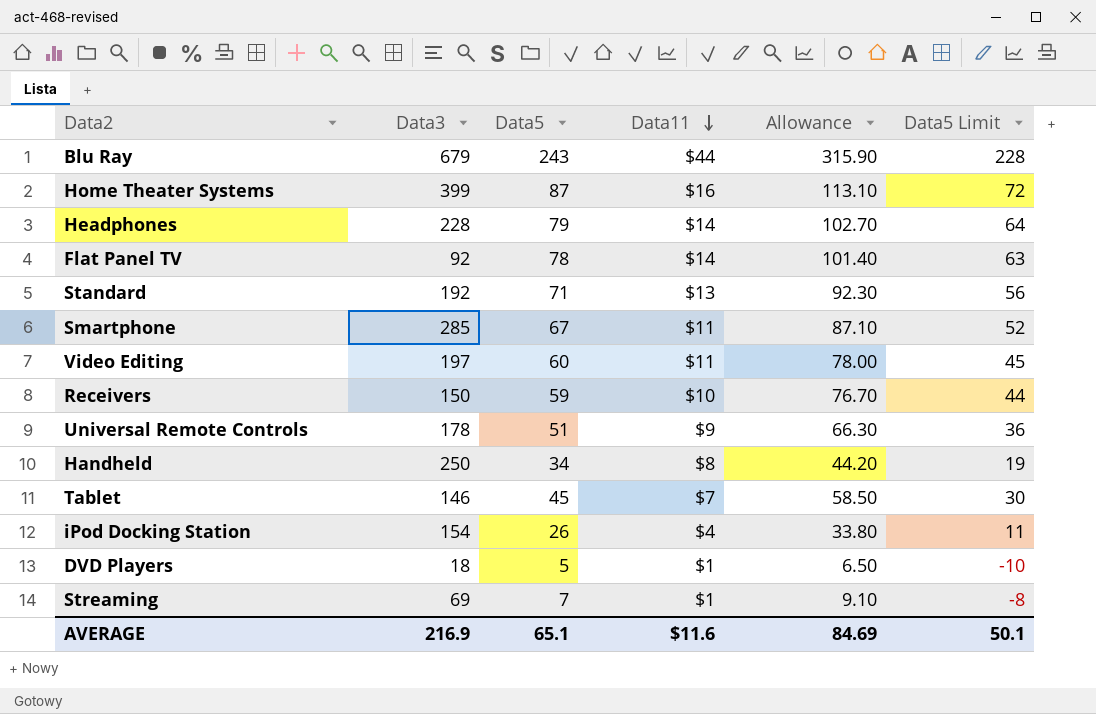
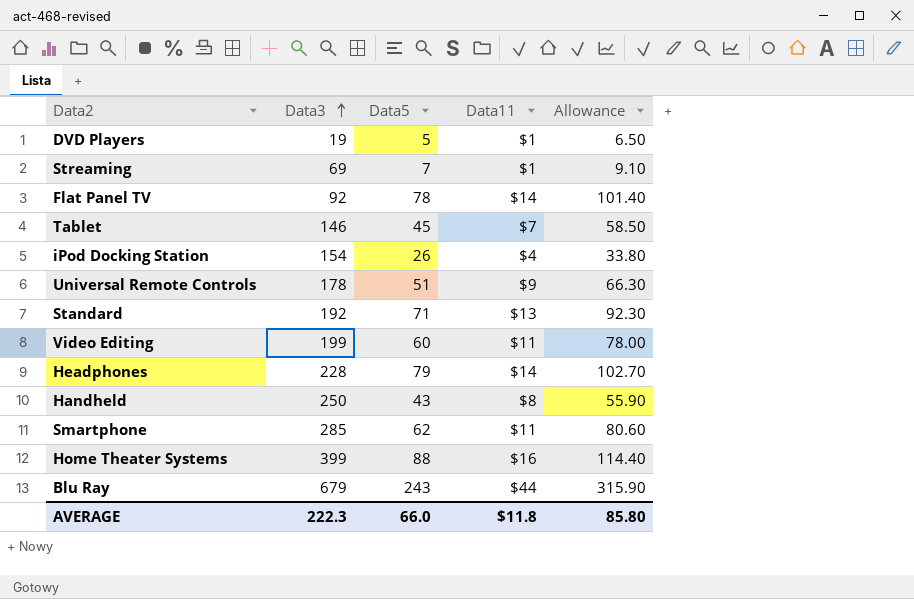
row order: Data11 descending -> Data3 ascending
column Data5 Limit | formula: [Data5] - 15 -> none
row Receivers: 150 | 59 | $10 | 76.70 | 44 -> none
DVD Players | Data3: 18 -> 19
Video Editing | Data3: 197 -> 199
Handheld | Data5: 34 -> 43
Handheld | Allowance: 44.20 -> 55.90
Smartphone | Data5: 67 -> 62
Smartphone | Allowance: 87.10 -> 80.60
Home Theater Systems | Data5: 87 -> 88
Home Theater Systems | Allowance: 113.10 -> 114.40
AVERAGE | Data3: 216.9 -> 222.3
AVERAGE | Data5: 65.1 -> 66.0
AVERAGE | Data11: $11.6 -> $11.8
AVERAGE | Allowance: 84.69 -> 85.80

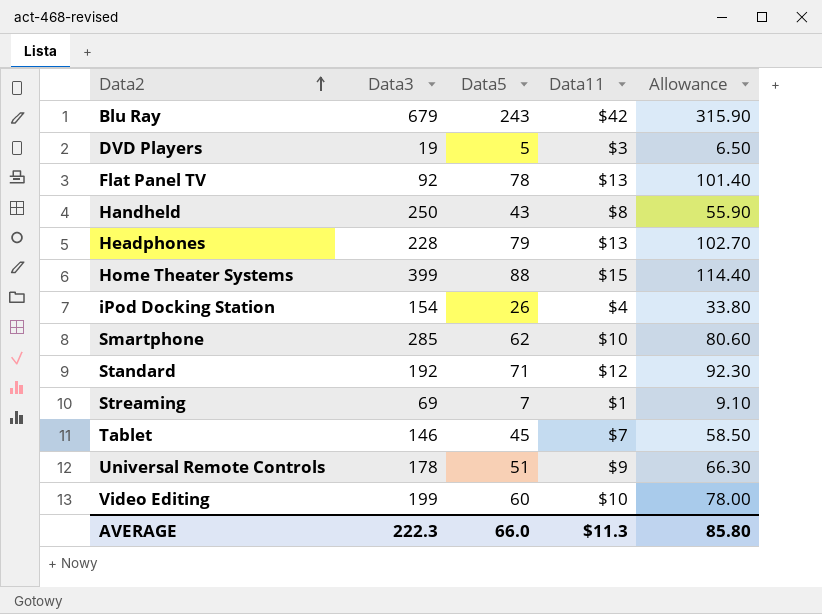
row order: Data3 ascending -> Data2 ascending
Blu Ray | Data11: $44 -> $42
DVD Players | Data11: $1 -> $3
Flat Panel TV | Data11: $14 -> $13
Headphones | Data11: $14 -> $13
Home Theater Systems | Data11: $16 -> $15
Smartphone | Data11: $11 -> $10
Standard | Data11: $13 -> $12
Video Editing | Data11: $11 -> $10
AVERAGE | Data11: $11.8 -> $11.3

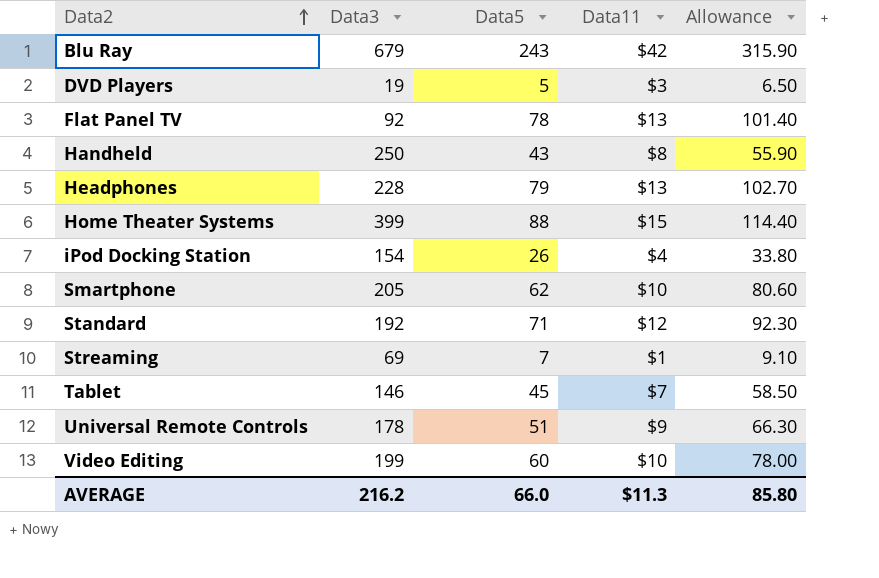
Smartphone | Data3: 285 -> 205
AVERAGE | Data3: 222.3 -> 216.2

